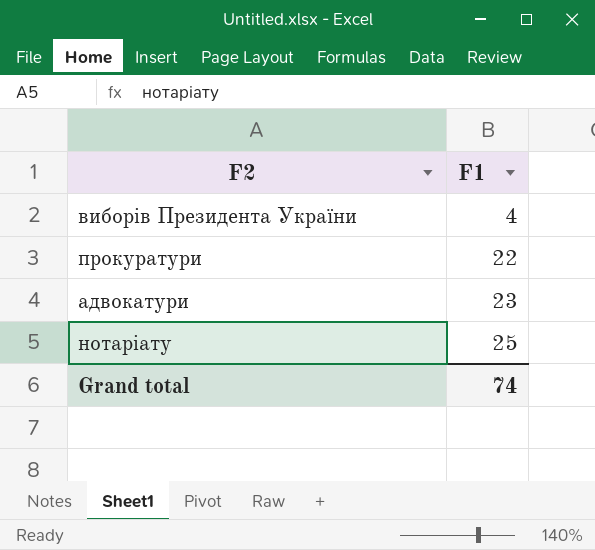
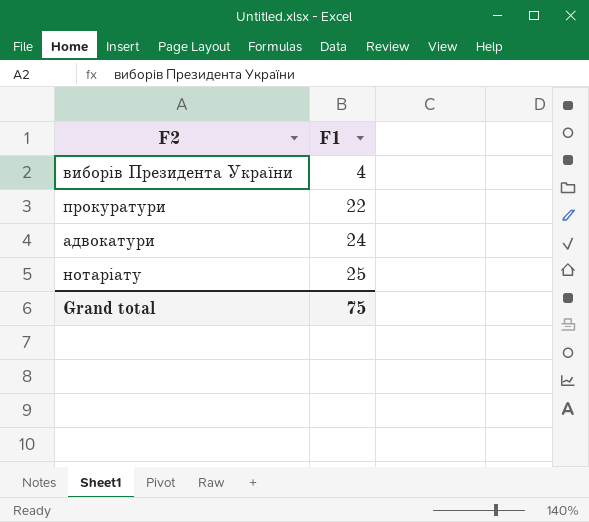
адвокатури | F1: 23 -> 24
Grand total | F1: 74 -> 75

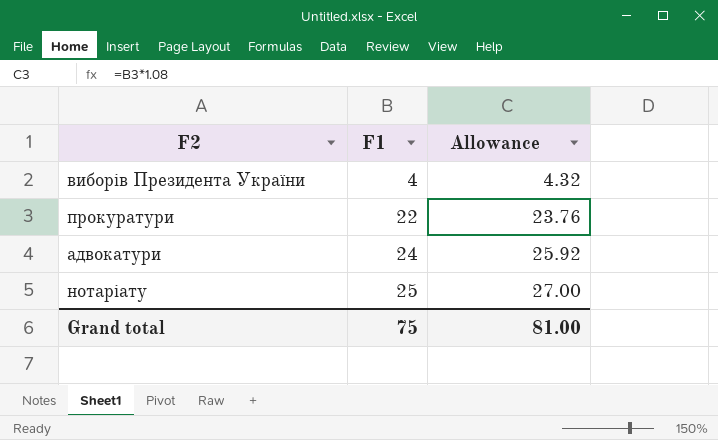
column Allowance | formula: none -> [F1] * 1.08

